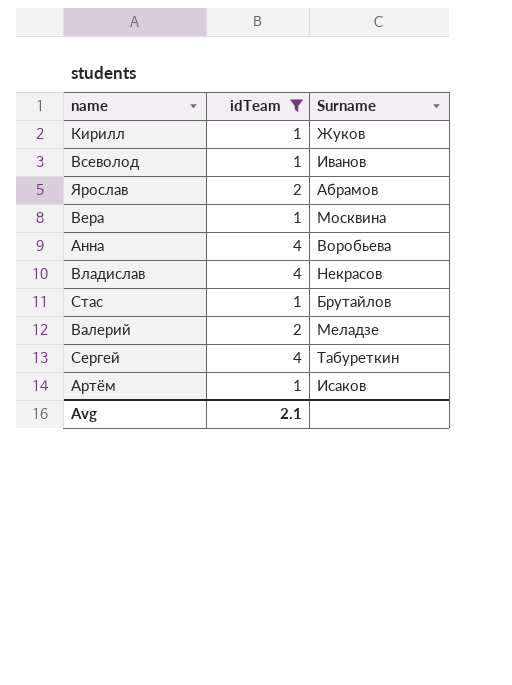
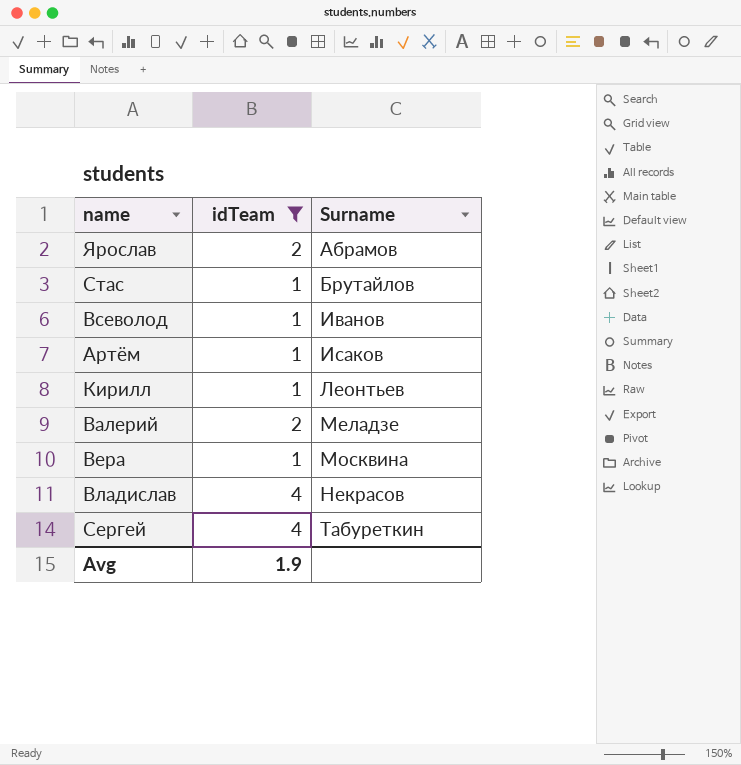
row order: none -> Surname ascending
row Анна: 4 | Воробьева -> none
Кирилл | Surname: Жуков -> Леонтьев
Avg | idTeam: 2.1 -> 1.9

